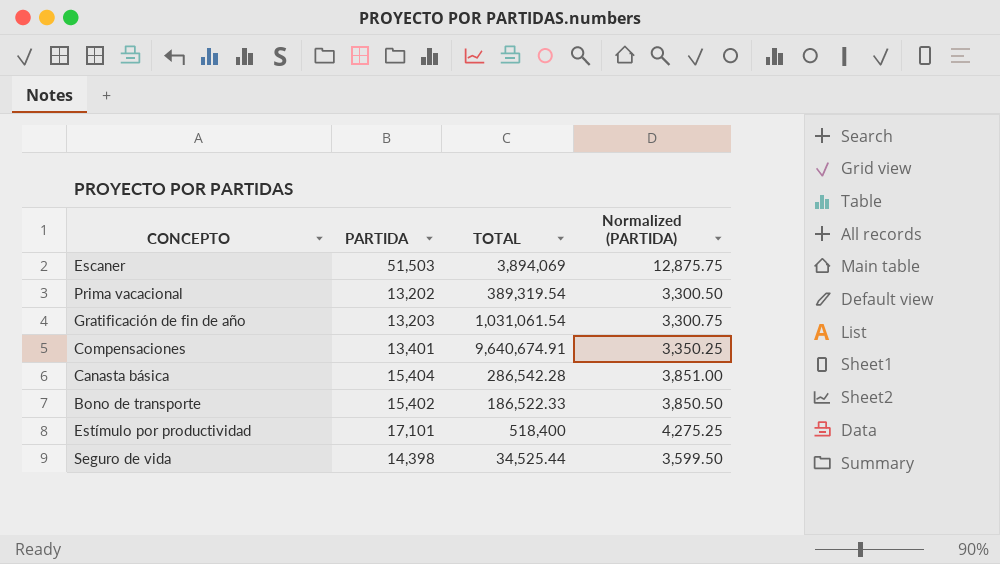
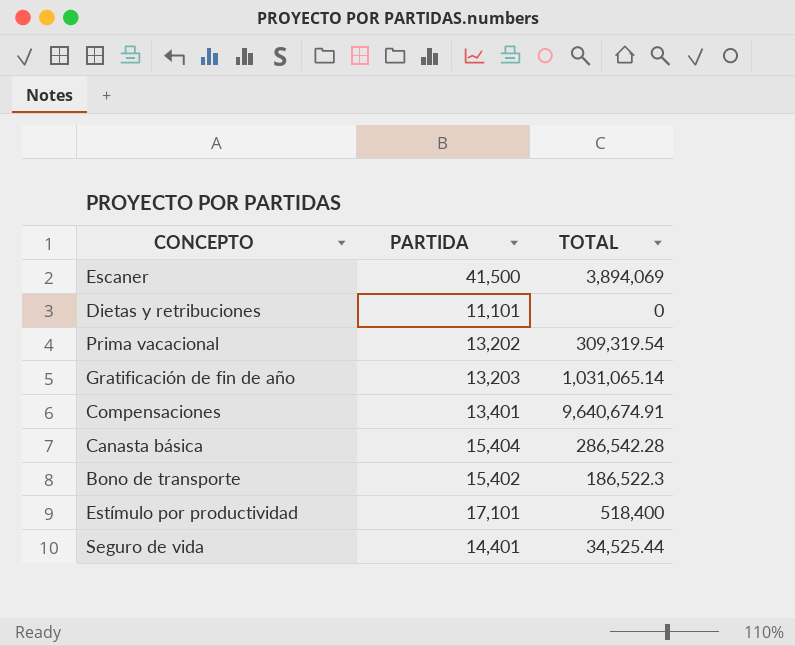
column Normalized (PARTIDA) | formula: [PARTIDA] * 0.25 -> none
Escaner | PARTIDA: 51,503 -> 41,500
row Dietas y retribuciones: none -> 11,101 | 0
Prima vacacional | TOTAL: 389,319.54 -> 309,319.54
Gratificación de fin de año | TOTAL: 1,031,061.54 -> 1,031,065.14
Bono de transporte | TOTAL: 186,522.33 -> 186,522.3
Seguro de vida | PARTIDA: 14,398 -> 14,401

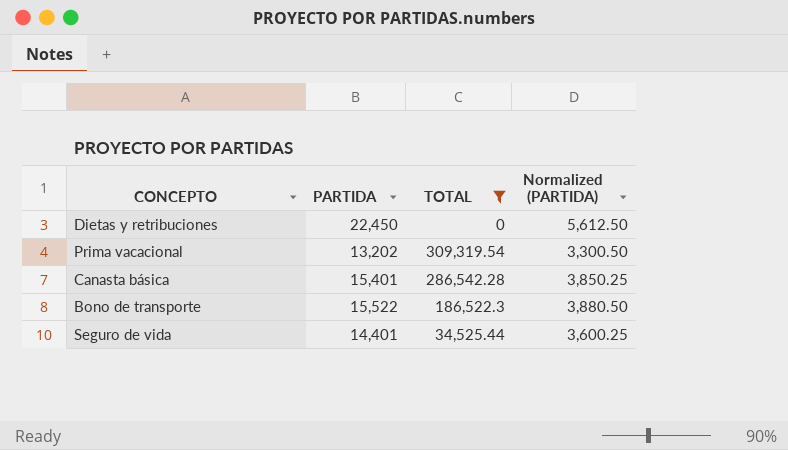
filter: none -> TOTAL <= 309,319.54
column Normalized (PARTIDA) | formula: none -> [PARTIDA] * 0.25
Dietas y retribuciones | PARTIDA: 11,101 -> 22,450
Canasta básica | PARTIDA: 15,404 -> 15,401
Bono de transporte | PARTIDA: 15,402 -> 15,522

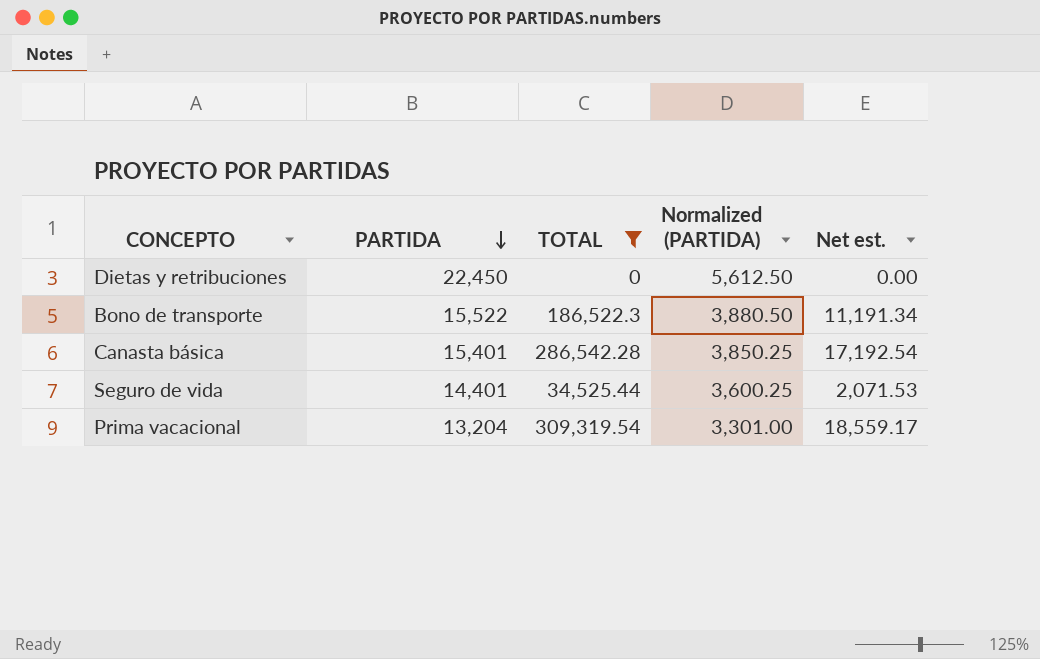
row order: none -> PARTIDA descending
column Net est. | formula: none -> [TOTAL] * 0.06
Prima vacacional | PARTIDA: 13,202 -> 13,204
Prima vacacional | Normalized (PARTIDA): 3,300.50 -> 3,301.00

